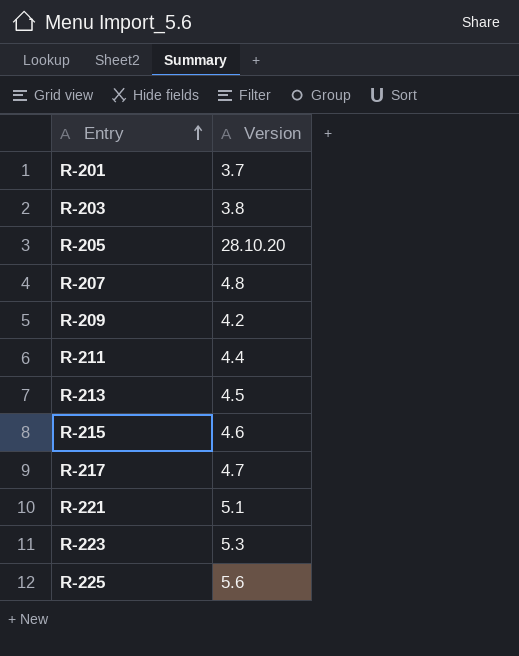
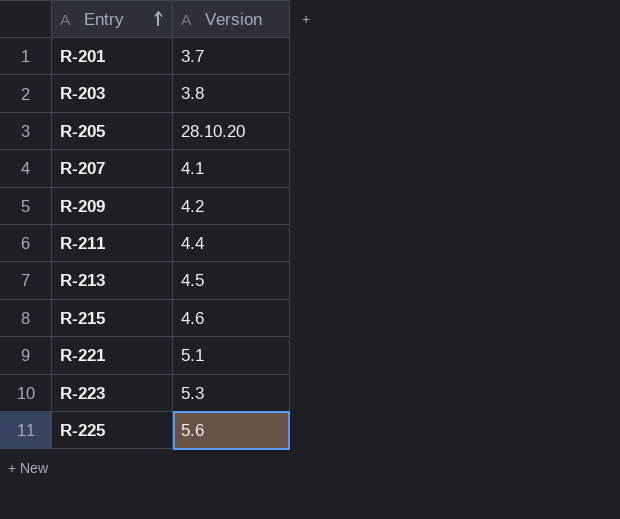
row R-217: 4.7 -> none
R-207 | Version: 4.8 -> 4.1

